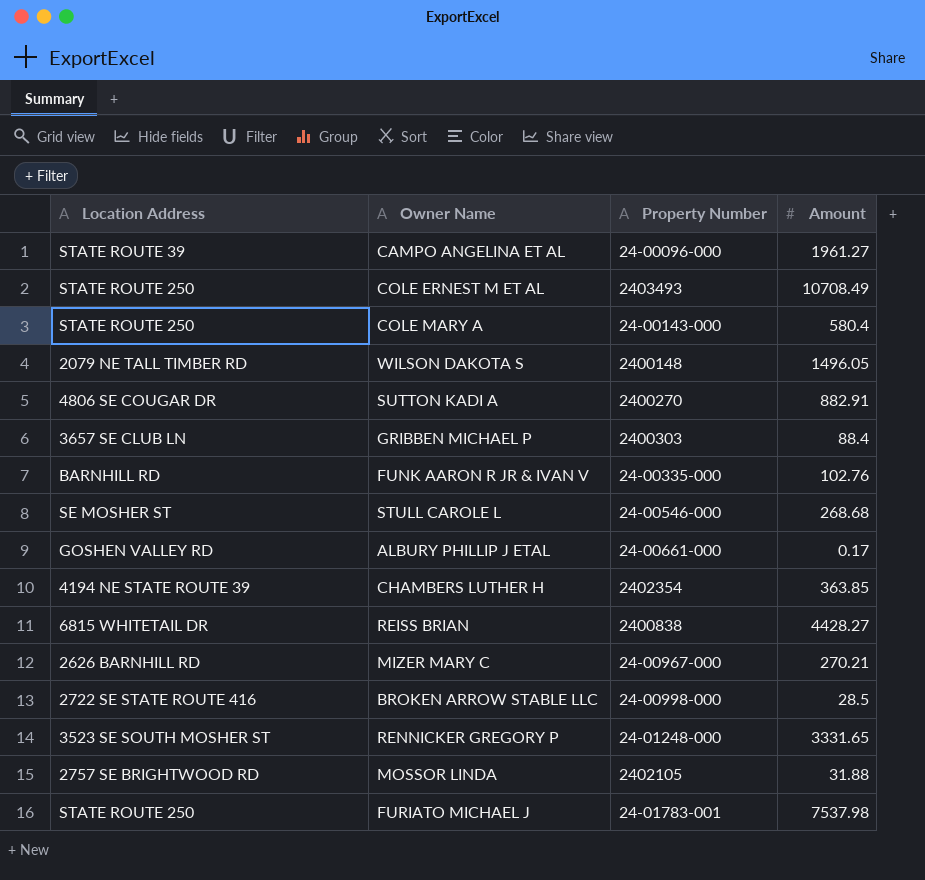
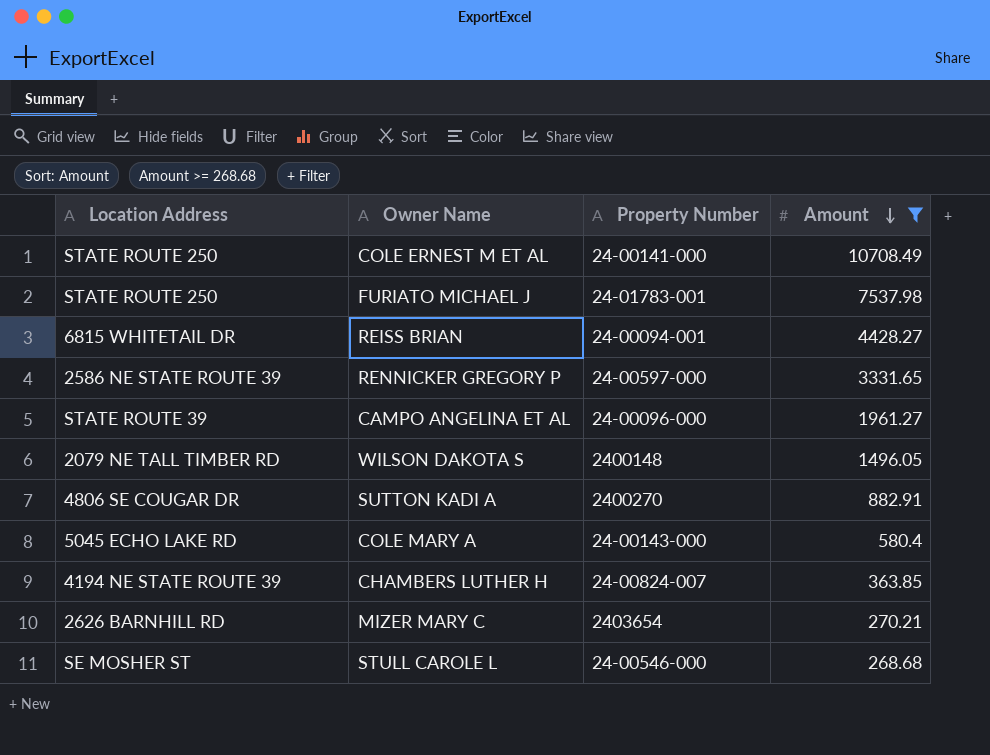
filter: none -> Amount >= 268.68
row order: none -> Amount descending
COLE ERNEST M ET AL | Property Number: 2403493 -> 24-00141-000
REISS BRIAN | Property Number: 2400838 -> 24-00094-001
RENNICKER GREGORY P | Location Address: 3523 SE SOUTH MOSHER ST -> 2586 NE STATE ROUTE 39
RENNICKER GREGORY P | Property Number: 24-01248-000 -> 24-00597-000
COLE MARY A | Location Address: STATE ROUTE 250 -> 5045 ECHO LAKE RD
CHAMBERS LUTHER H | Property Number: 2402354 -> 24-00824-007
MIZER MARY C | Property Number: 24-00967-000 -> 2403654

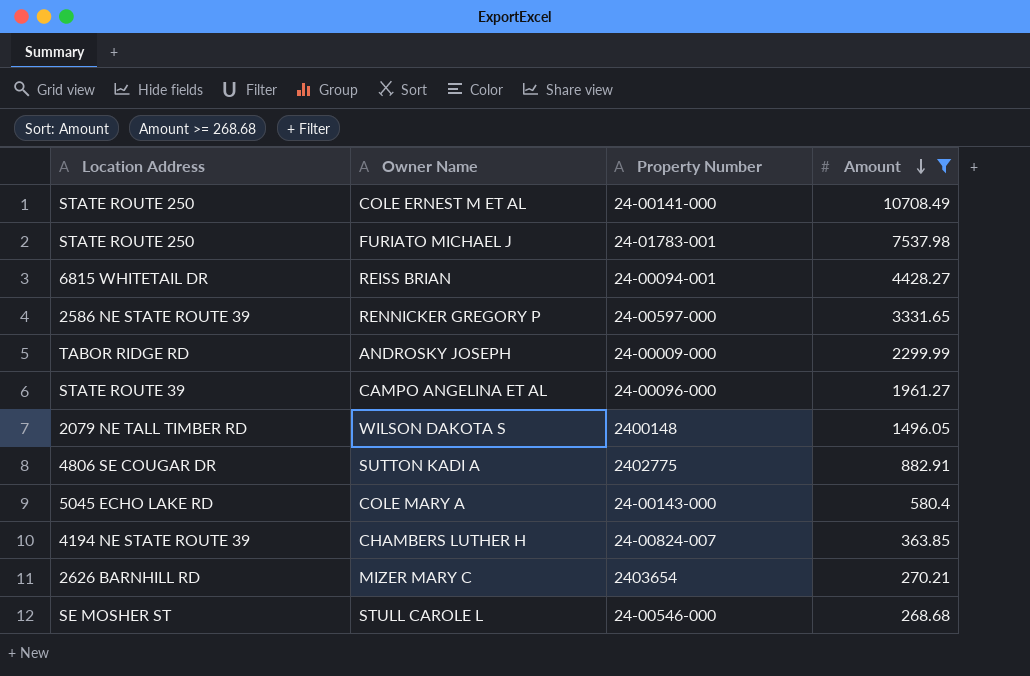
row ANDROSKY JOSEPH: none -> TABOR RIDGE RD | 24-00009-000 | 2299.99
SUTTON KADI A | Property Number: 2400270 -> 2402775

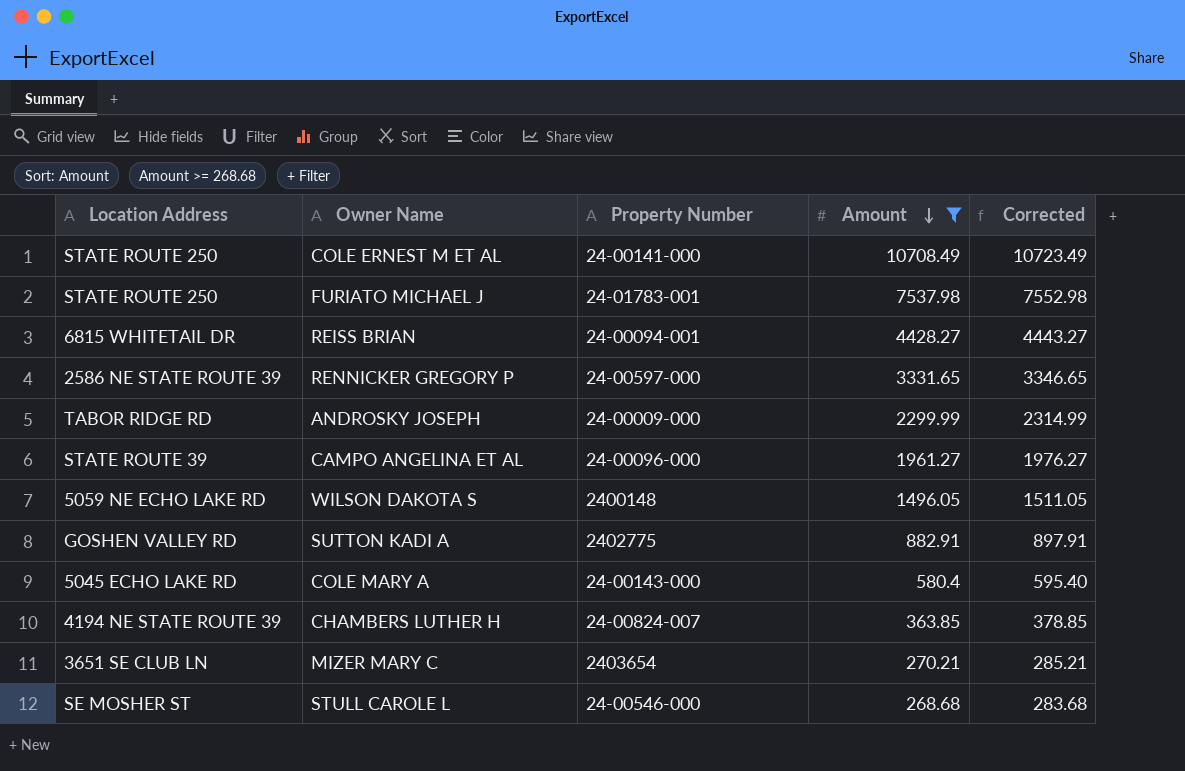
column Corrected | formula: none -> [Amount] + 15
WILSON DAKOTA S | Location Address: 2079 NE TALL TIMBER RD -> 5059 NE ECHO LAKE RD
SUTTON KADI A | Location Address: 4806 SE COUGAR DR -> GOSHEN VALLEY RD
MIZER MARY C | Location Address: 2626 BARNHILL RD -> 3651 SE CLUB LN

